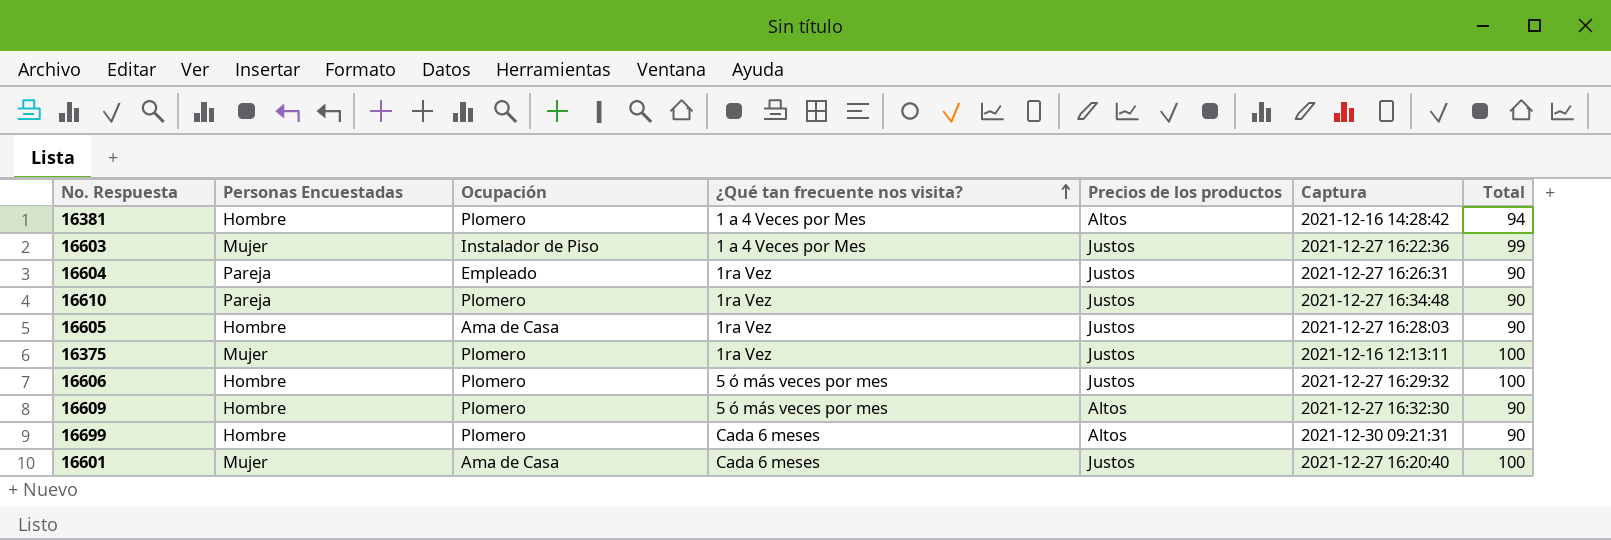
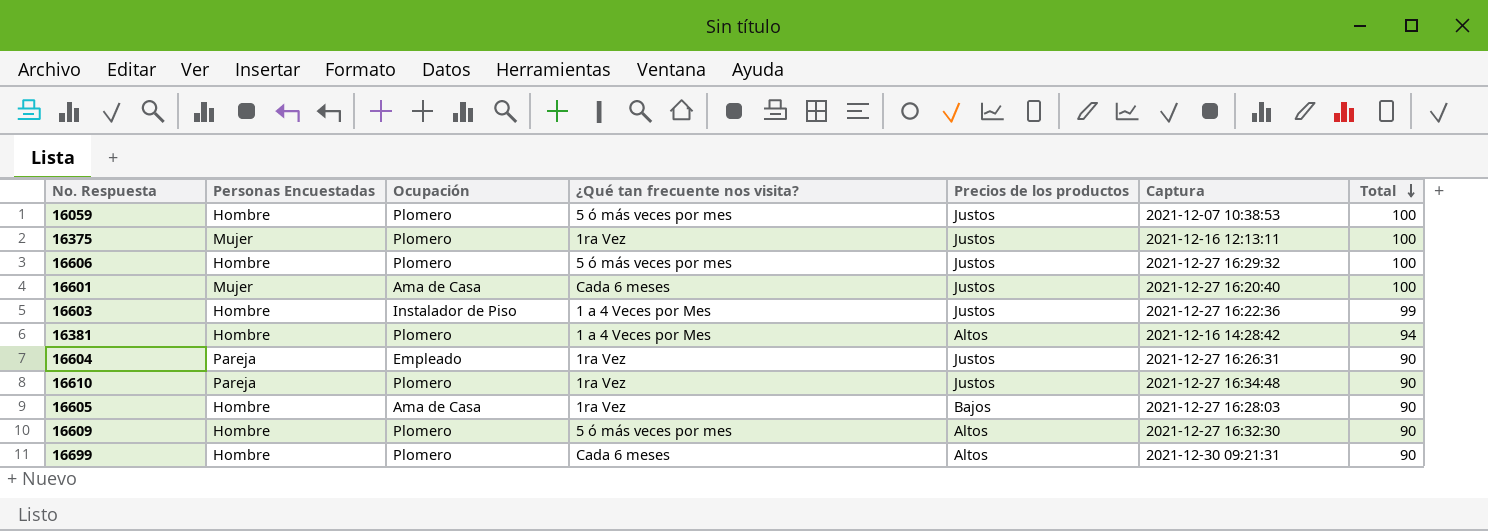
row order: ¿Qué tan frecuente nos visita? ascending -> Total descending
row 16059: none -> Hombre | Plomero | 5 ó más veces por mes | Justos | 2021-12-07 10:38:53 | 100
16603 | Personas Encuestadas: Mujer -> Hombre
16605 | Precios de los productos: Justos -> Bajos

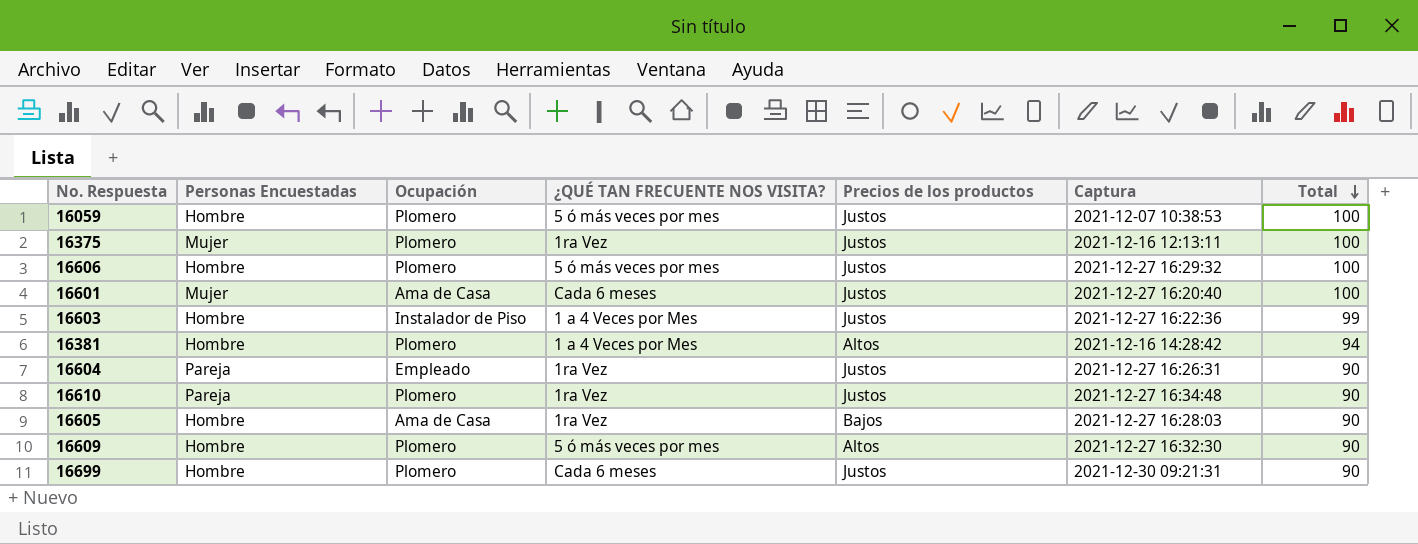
column name: ¿Qué tan frecuente nos visita? -> ¿QUÉ TAN FRECUENTE NOS VISITA?
16699 | Precios de los productos: Altos -> Justos

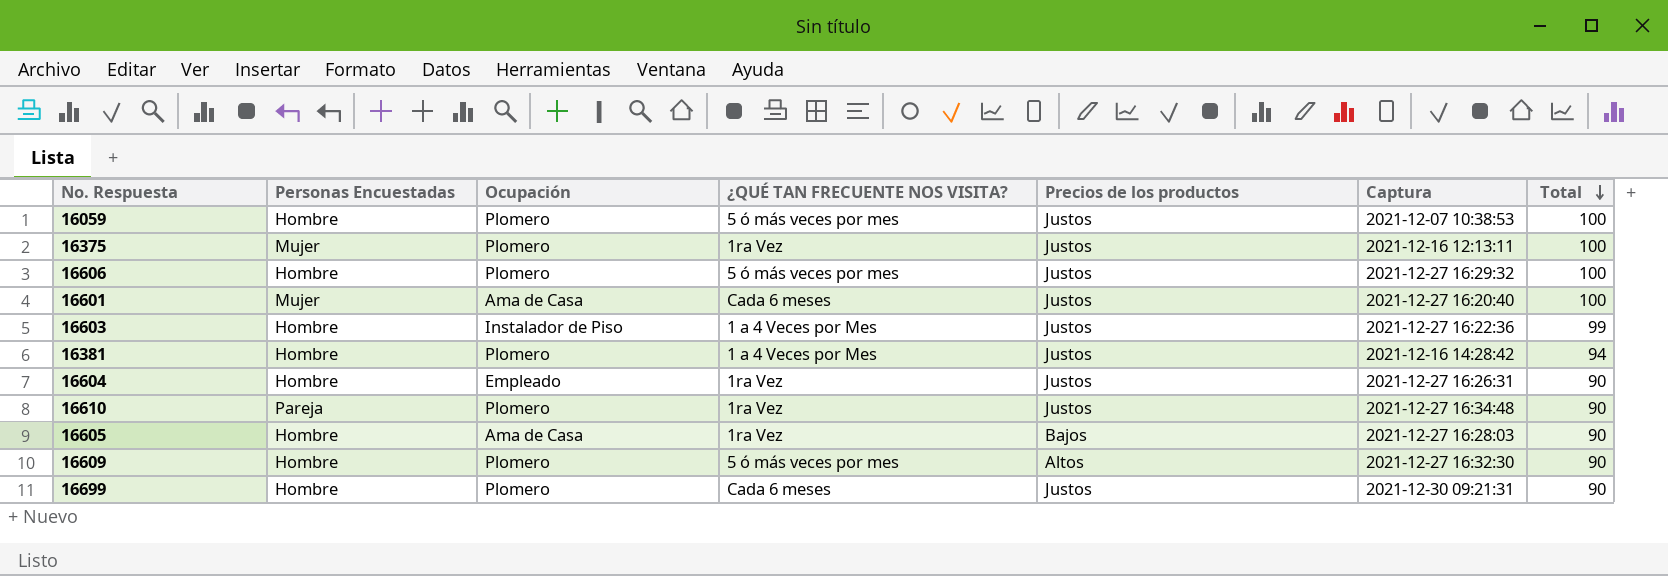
16381 | Precios de los productos: Altos -> Justos
16604 | Personas Encuestadas: Pareja -> Hombre

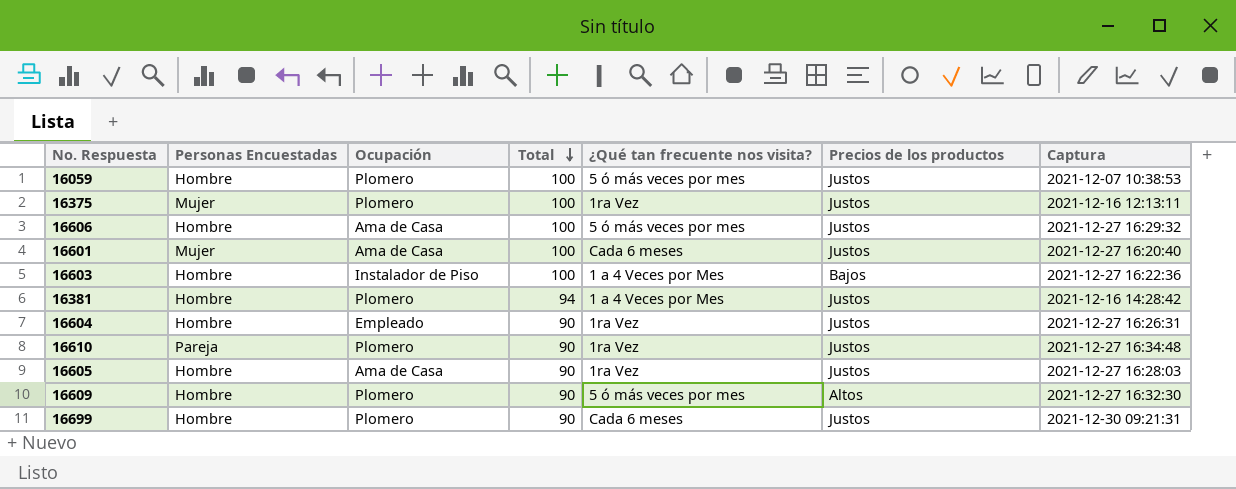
column Total | position: 7 -> 4
column name: ¿QUÉ TAN FRECUENTE NOS VISITA? -> ¿Qué tan frecuente nos visita?
16606 | Ocupación: Plomero -> Ama de Casa
16603 | Total: 99 -> 100
16603 | Precios de los productos: Justos -> Bajos
16605 | Precios de los productos: Bajos -> Justos

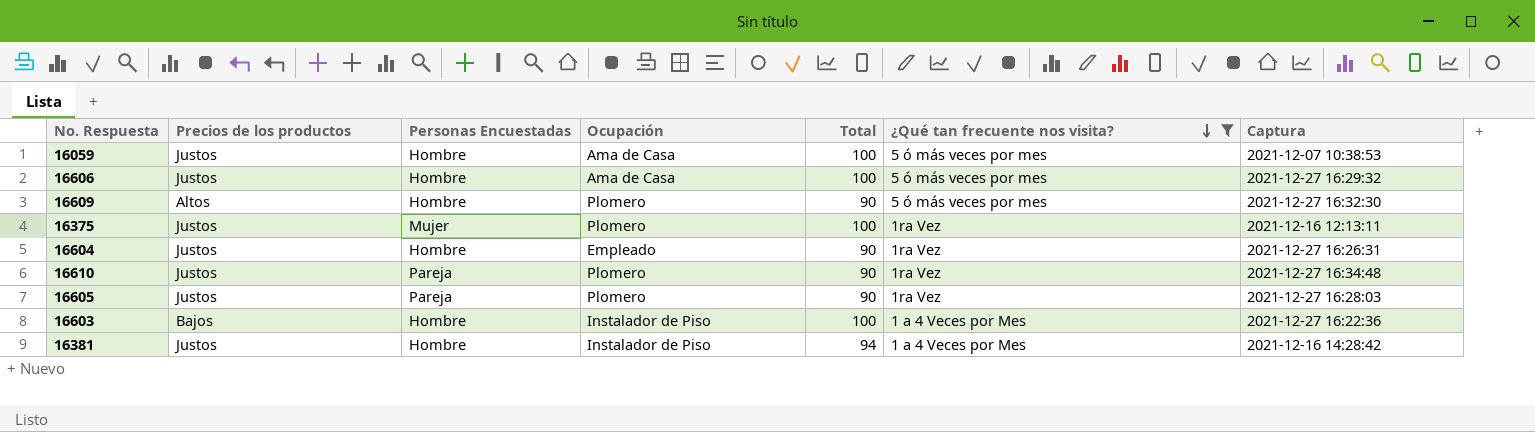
filter: none -> ¿Qué tan frecuente nos visita? != Cada 6 meses
row order: Total descending -> ¿Qué tan frecuente nos visita? descending
column Precios de los productos | position: 6 -> 2
16059 | Ocupación: Plomero -> Ama de Casa
16605 | Personas Encuestadas: Hombre -> Pareja
16605 | Ocupación: Ama de Casa -> Plomero
16381 | Ocupación: Plomero -> Instalador de Piso

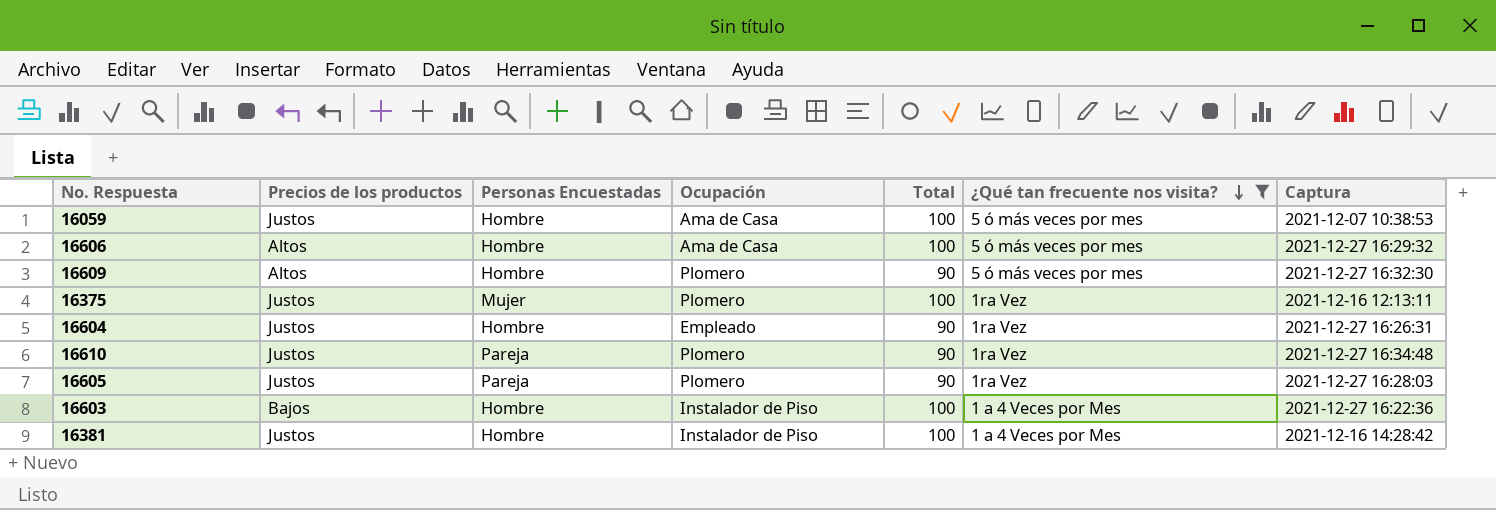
16606 | Precios de los productos: Justos -> Altos
16381 | Total: 94 -> 100

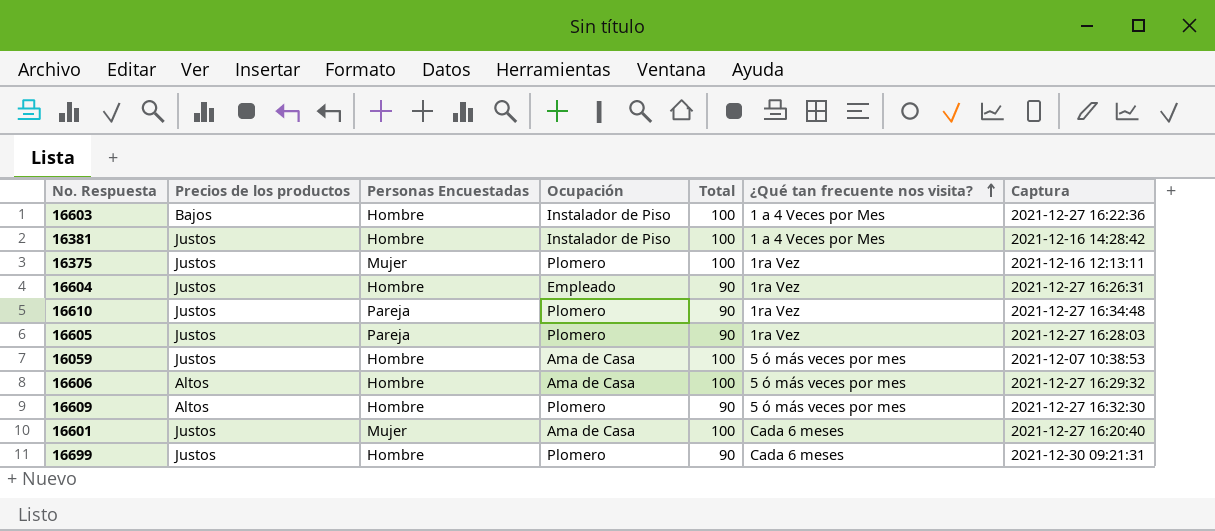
filter: ¿Qué tan frecuente nos visita? != Cada 6 meses -> none
row order: ¿Qué tan frecuente nos visita? descending -> ¿Qué tan frecuente nos visita? ascending

